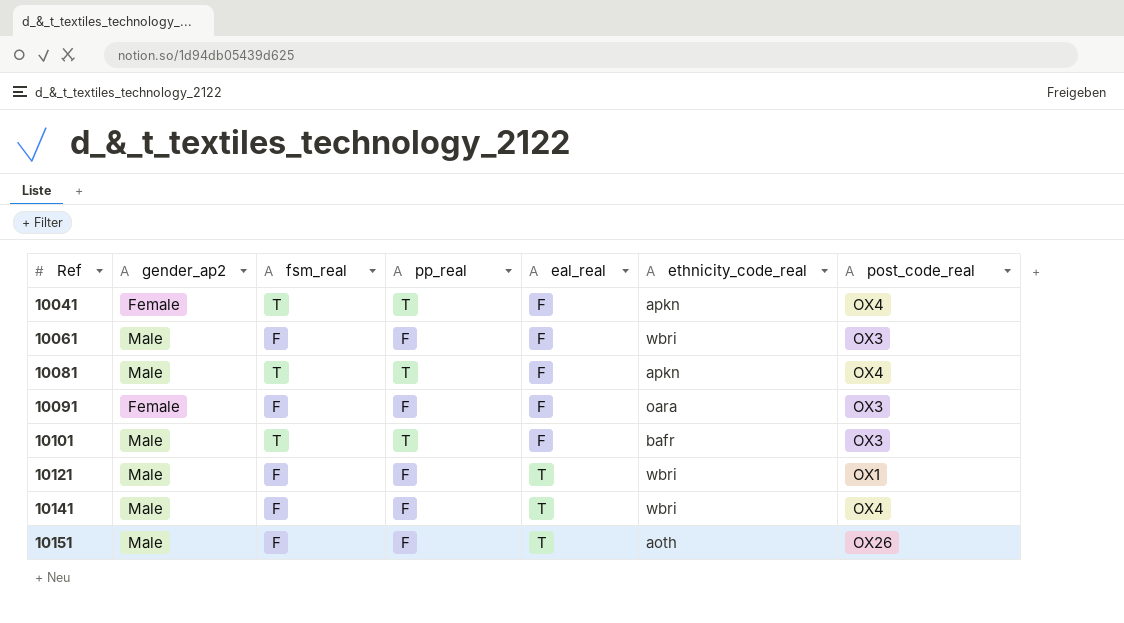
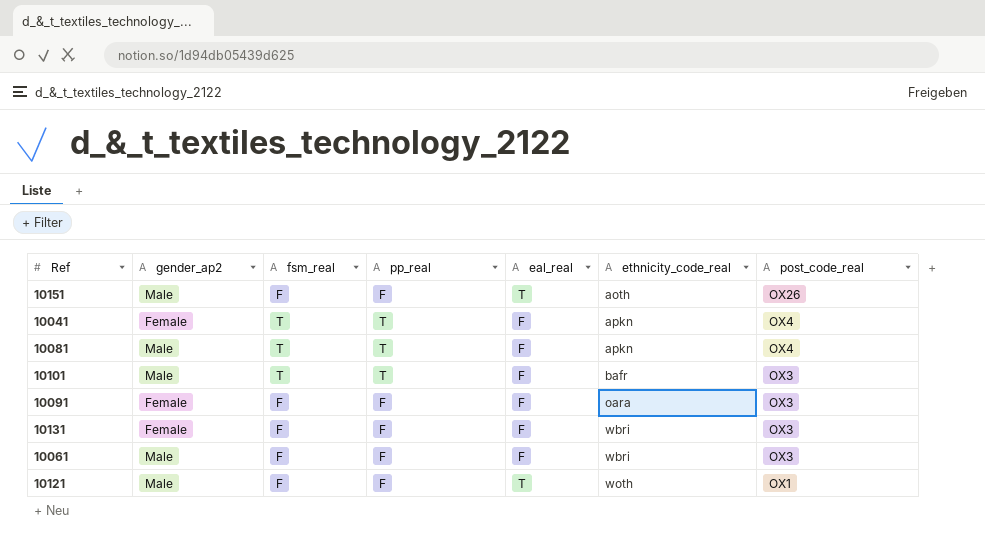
row order: Ref ascending -> ethnicity_code_real ascending
row 10141: Male | F | F | T | wbri | OX4 -> none
row 10131: none -> Female | F | F | F | wbri | OX3
10121 | ethnicity_code_real: wbri -> woth

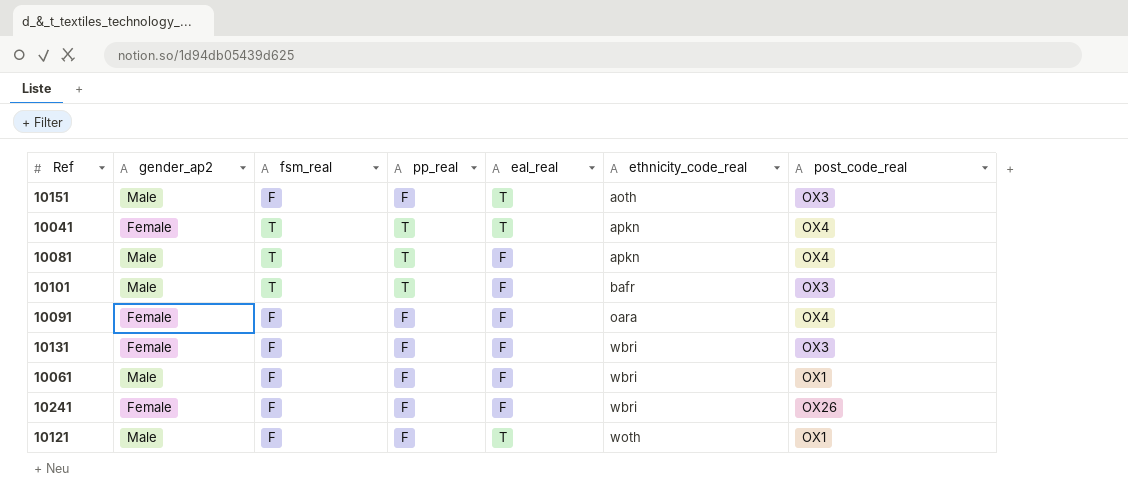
10151 | post_code_real: OX26 -> OX3
10041 | eal_real: F -> T
10091 | post_code_real: OX3 -> OX4
10061 | post_code_real: OX3 -> OX1
row 10241: none -> Female | F | F | F | wbri | OX26

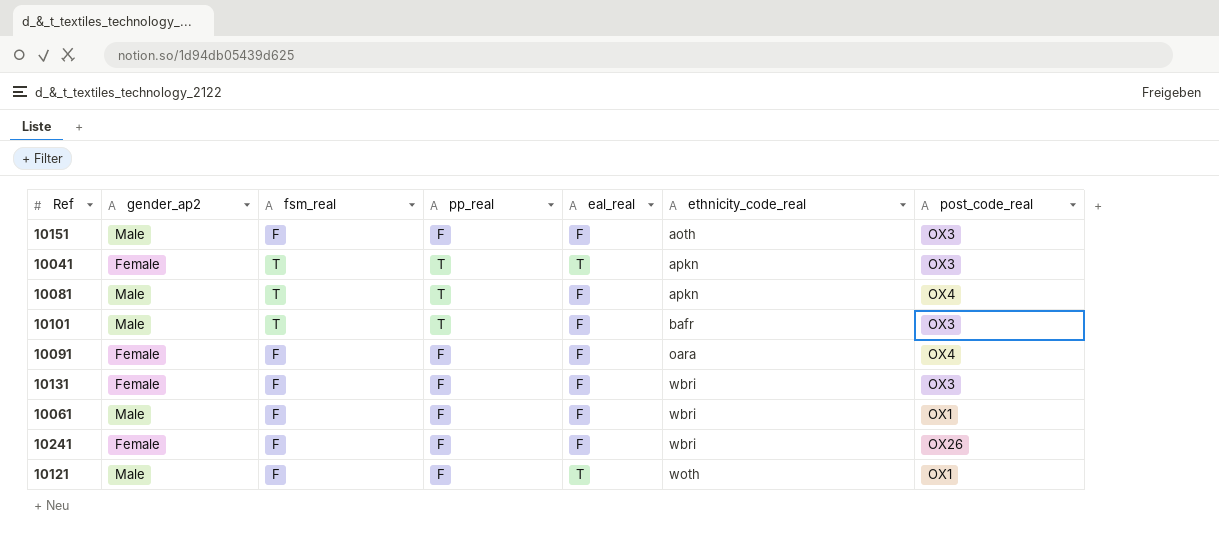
10151 | eal_real: T -> F
10041 | post_code_real: OX4 -> OX3

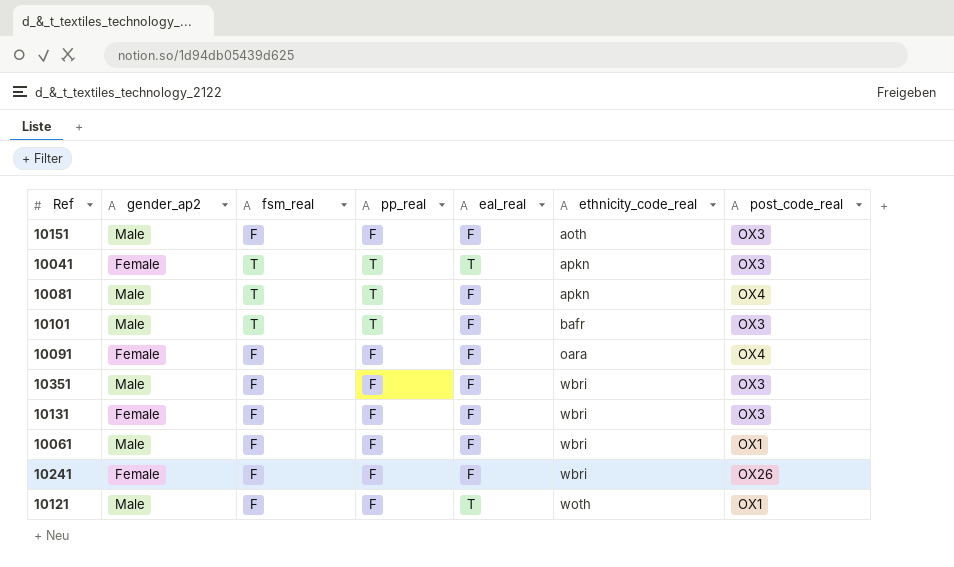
row 10351: none -> Male | F | F | F | wbri | OX3

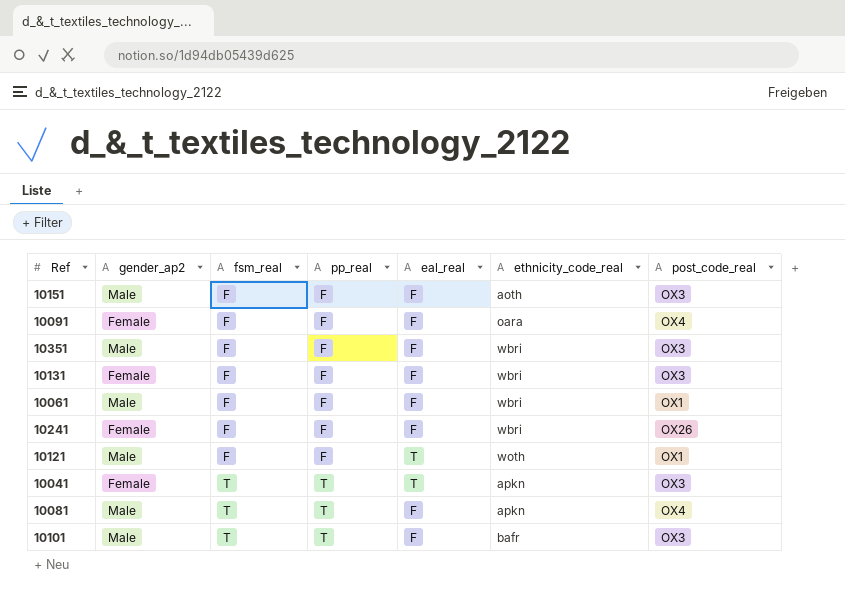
row order: ethnicity_code_real ascending -> fsm_real ascending

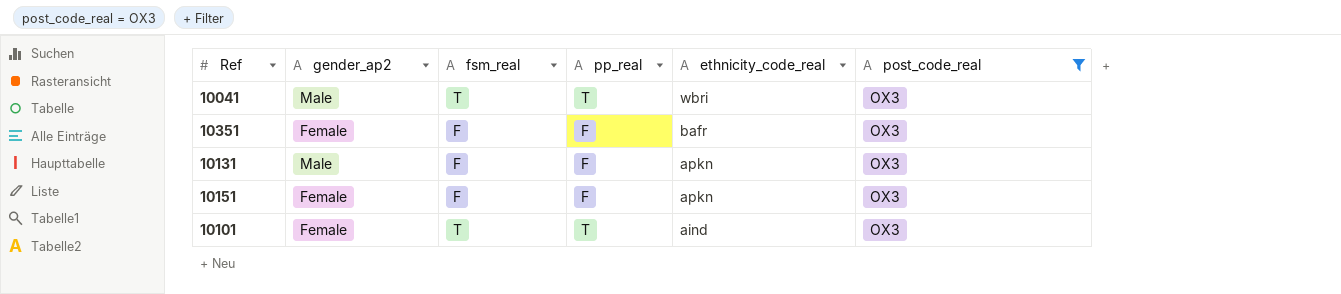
filter: none -> post_code_real = OX3
row order: fsm_real ascending -> ethnicity_code_real descending
column eal_real | position: 5 -> none
10041 | gender_ap2: Female -> Male
10041 | ethnicity_code_real: apkn -> wbri
10351 | gender_ap2: Male -> Female
10351 | ethnicity_code_real: wbri -> bafr
10131 | gender_ap2: Female -> Male
10131 | ethnicity_code_real: wbri -> apkn
10151 | gender_ap2: Male -> Female
10151 | ethnicity_code_real: aoth -> apkn
10101 | gender_ap2: Male -> Female
10101 | ethnicity_code_real: bafr -> aind

